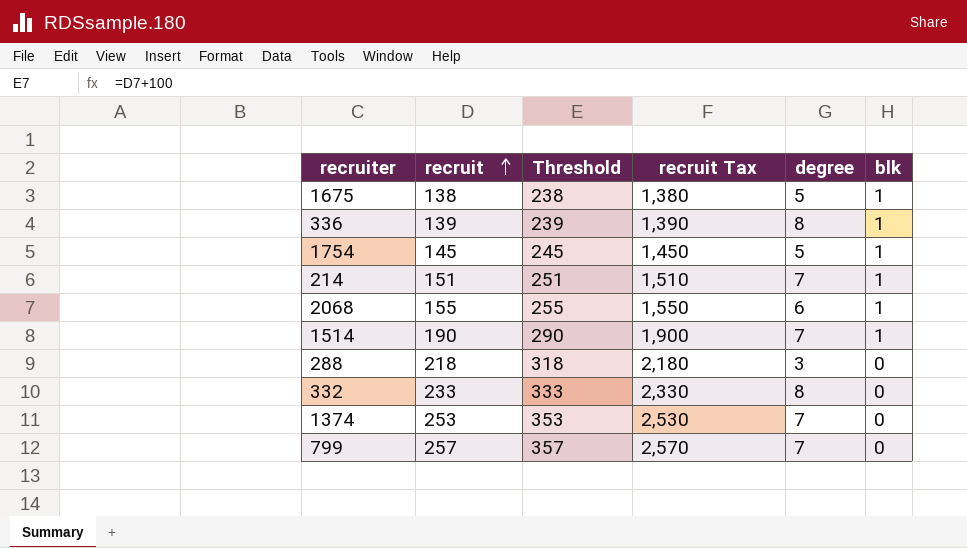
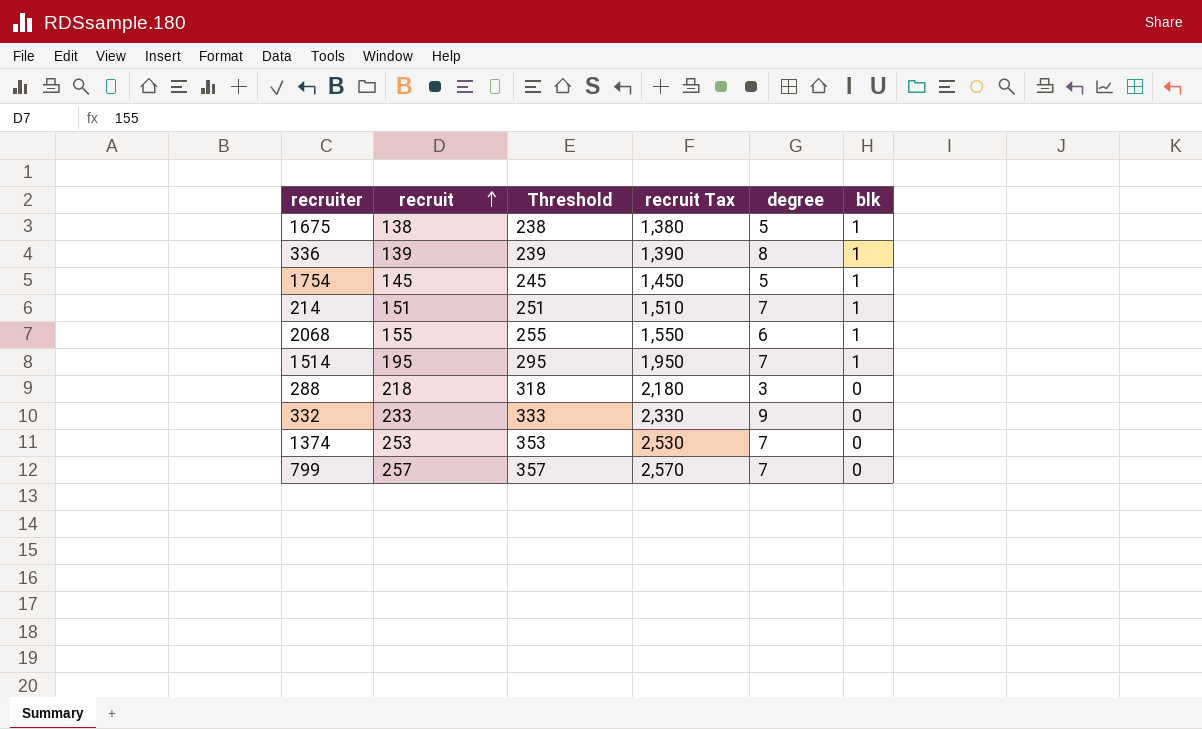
1514 | recruit: 190 -> 195
1514 | Threshold: 290 -> 295
1514 | recruit Tax: 1,900 -> 1,950
332 | degree: 8 -> 9

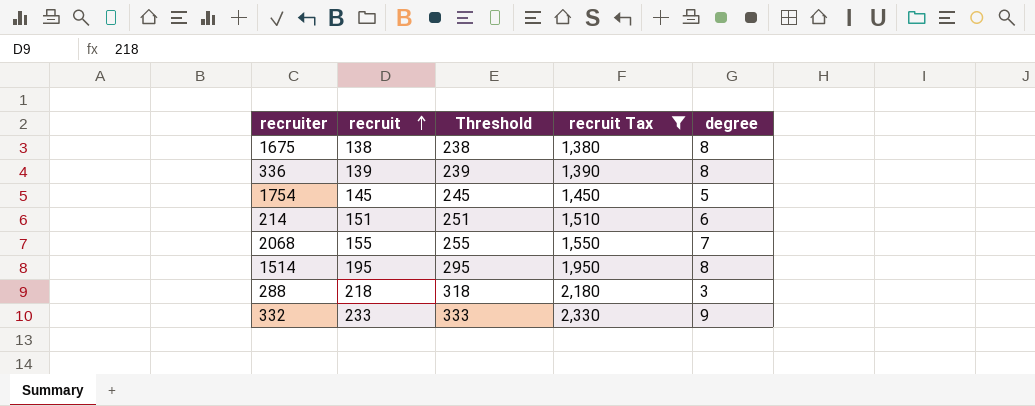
filter: none -> recruit Tax <= 2,330
column blk | position: 6 -> none
1675 | degree: 5 -> 8
214 | degree: 7 -> 6
2068 | degree: 6 -> 7
1514 | degree: 7 -> 8

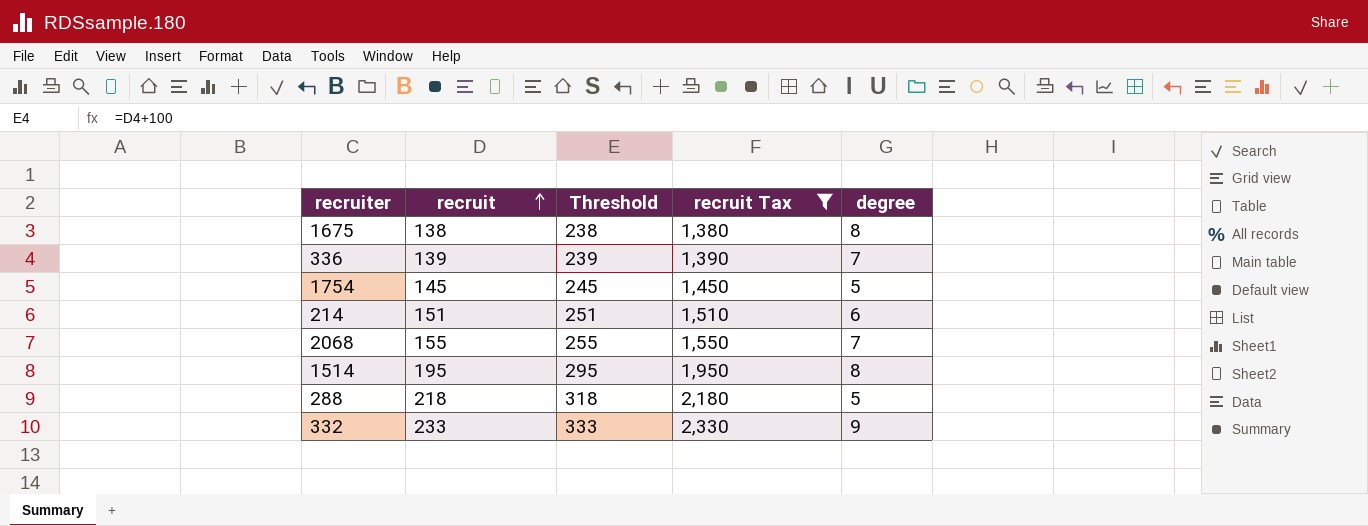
336 | degree: 8 -> 7
288 | degree: 3 -> 5

